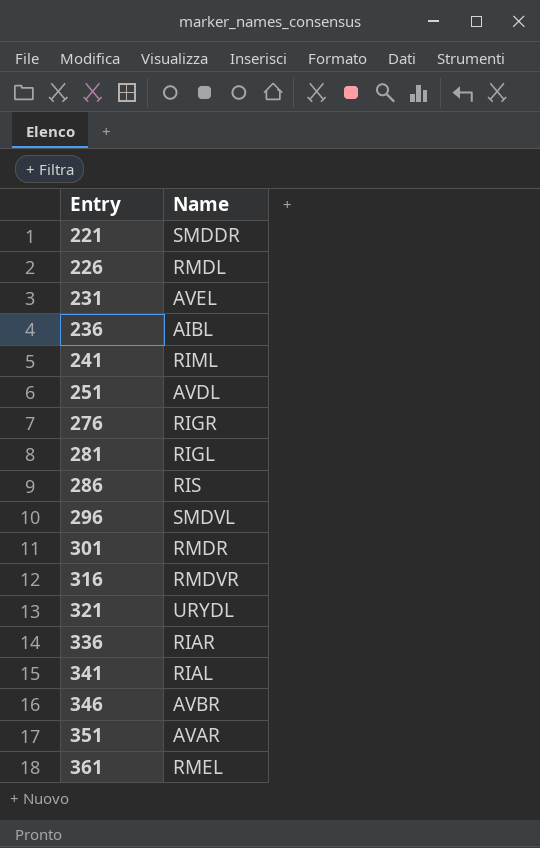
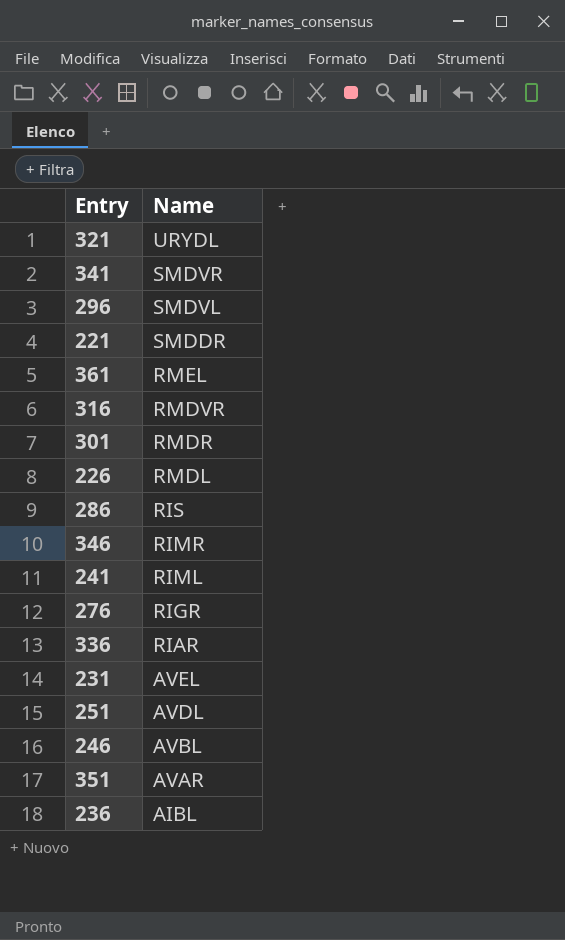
row order: Entry ascending -> Name descending
row 281: RIGL -> none
341 | Name: RIAL -> SMDVR
346 | Name: AVBR -> RIMR
row 246: none -> AVBL

